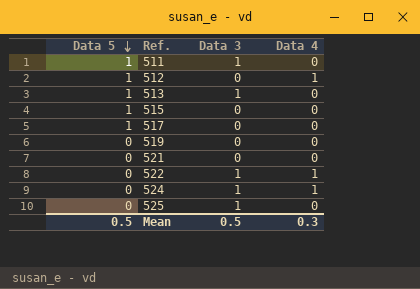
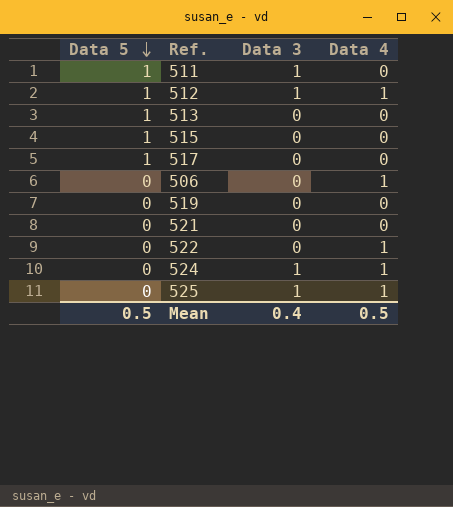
512 | Data 3: 0 -> 1
513 | Data 3: 1 -> 0
row 506: none -> 0 | 0 | 1
522 | Data 3: 1 -> 0
525 | Data 4: 0 -> 1
Mean | Data 3: 0.5 -> 0.4
Mean | Data 4: 0.3 -> 0.5

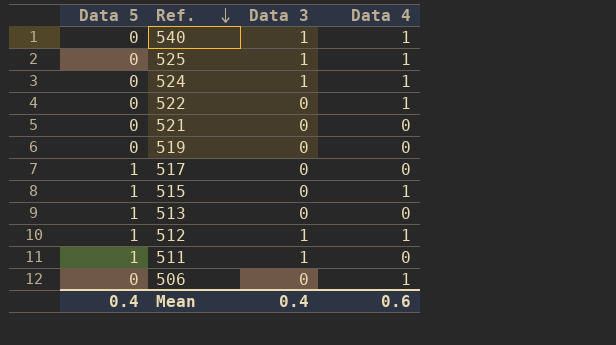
row order: Data 5 descending -> Ref. descending
row 540: none -> 0 | 1 | 1
515 | Data 4: 0 -> 1
Mean | Data 5: 0.5 -> 0.4
Mean | Data 4: 0.5 -> 0.6

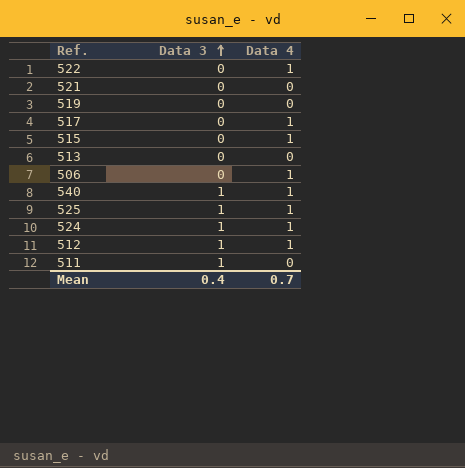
row order: Ref. descending -> Data 3 ascending
column Data 5 | position: 1 -> none
517 | Data 4: 0 -> 1
Mean | Data 4: 0.6 -> 0.7

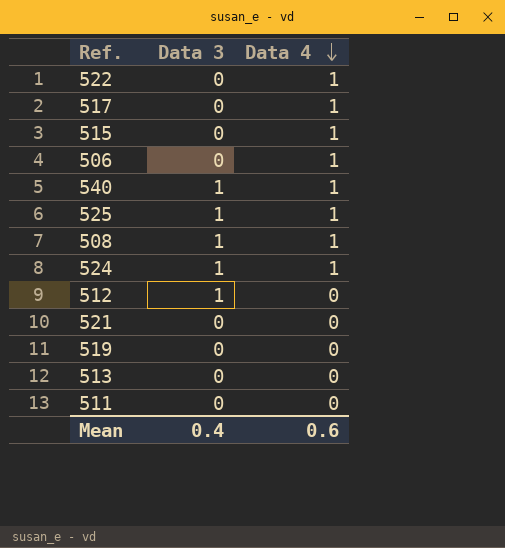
row order: Data 3 ascending -> Data 4 descending
row 508: none -> 1 | 1
512 | Data 4: 1 -> 0
511 | Data 3: 1 -> 0
Mean | Data 4: 0.7 -> 0.6

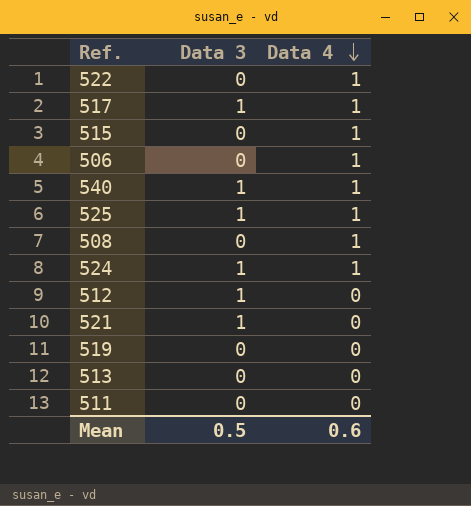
517 | Data 3: 0 -> 1
508 | Data 3: 1 -> 0
521 | Data 3: 0 -> 1
Mean | Data 3: 0.4 -> 0.5

